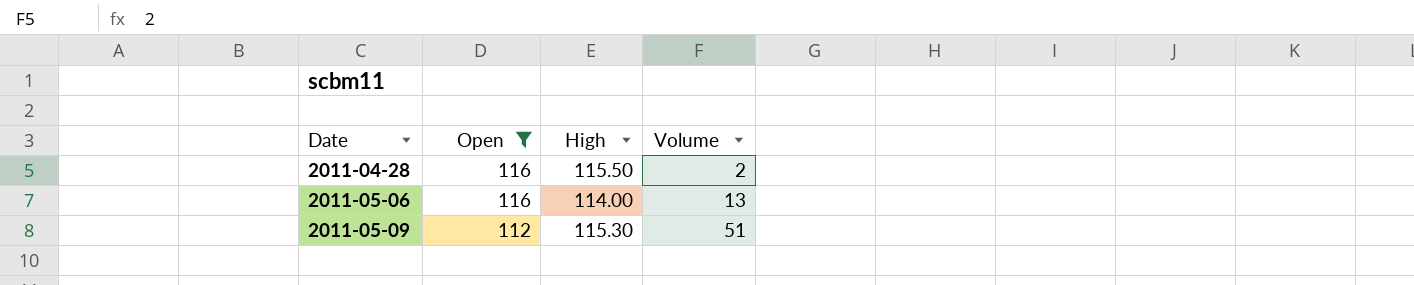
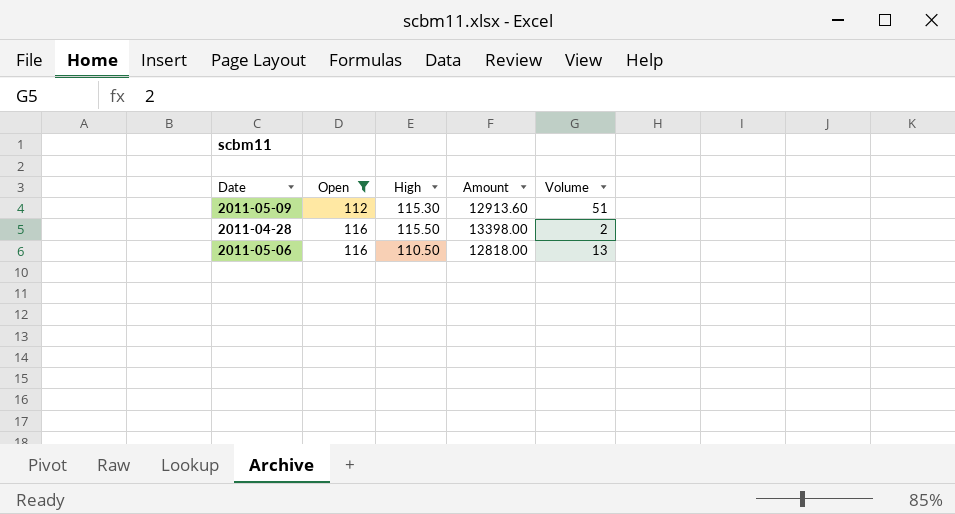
row order: Date ascending -> Open ascending
column Amount | formula: none -> [Open] * [High]
2011-05-06 | High: 114.00 -> 110.50

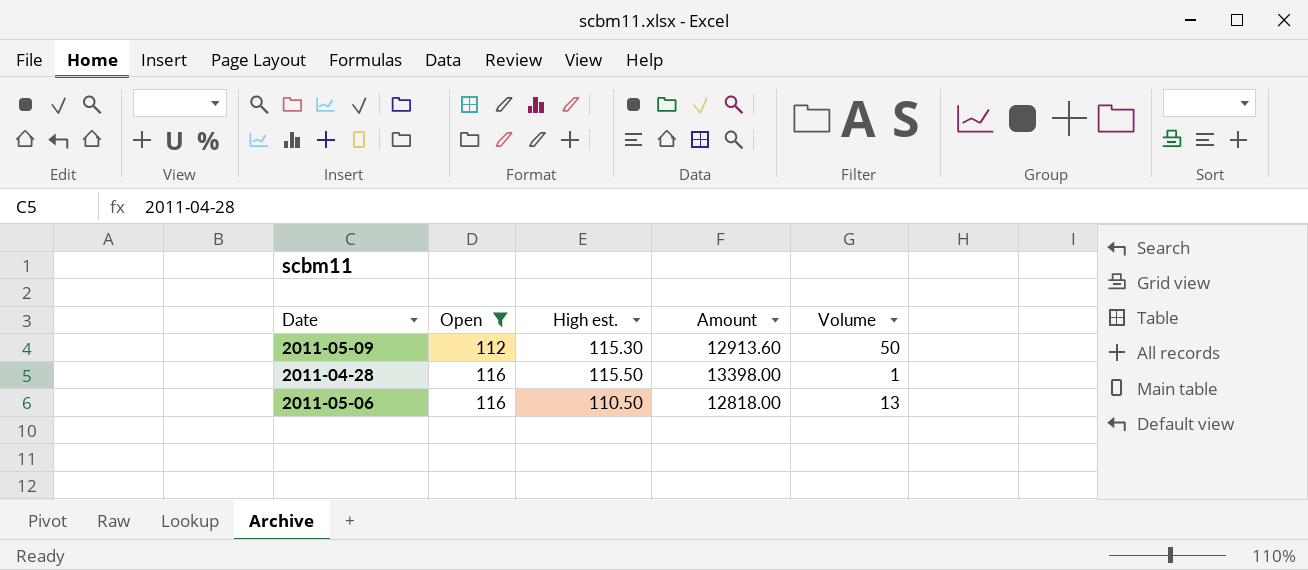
column name: High -> High est.
2011-05-09 | Volume: 51 -> 50
2011-04-28 | Volume: 2 -> 1

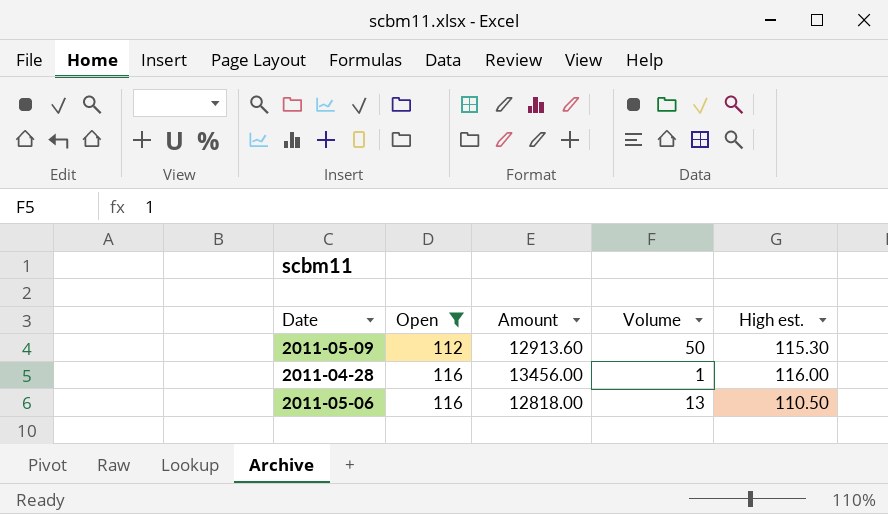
column High est. | position: 3 -> 5
2011-04-28 | Amount: 13398.00 -> 13456.00
2011-04-28 | High est.: 115.50 -> 116.00

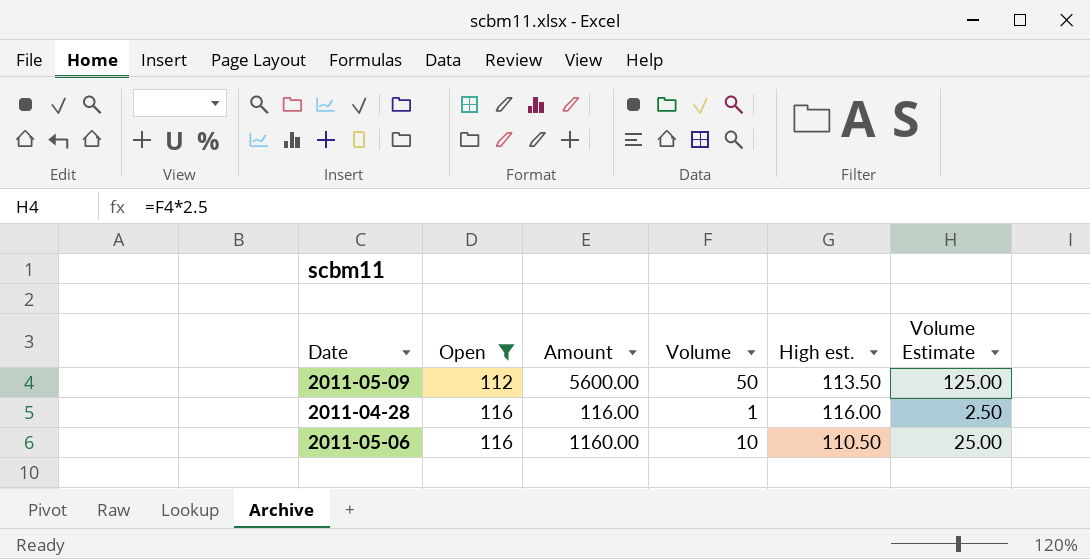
column Amount | formula: [Open] * [High est.] -> [Open] * [Volume]
column Volume Estimate | formula: none -> [Volume] * 2.5
2011-05-09 | High est.: 115.30 -> 113.50
2011-05-06 | Volume: 13 -> 10

